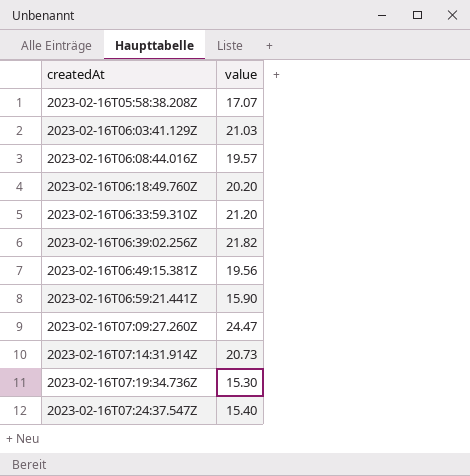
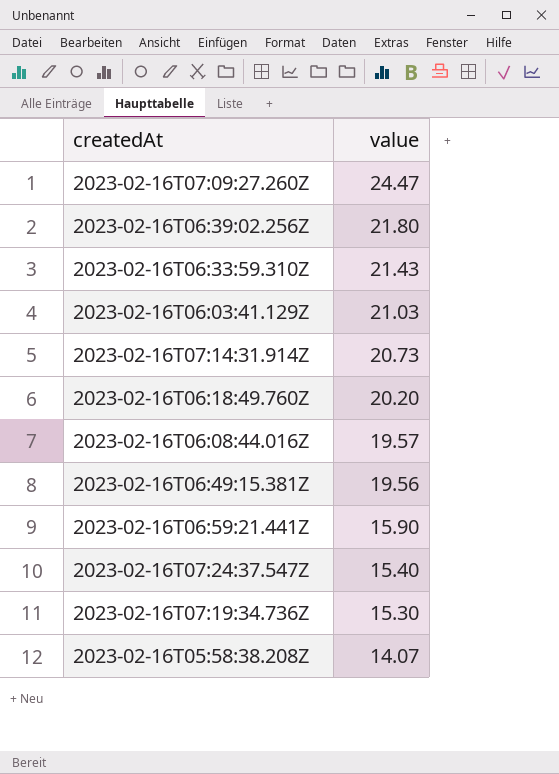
row order: createdAt ascending -> value descending
2023-02-16T06:39:02.256Z | value: 21.82 -> 21.80
2023-02-16T06:33:59.310Z | value: 21.20 -> 21.43
2023-02-16T05:58:38.208Z | value: 17.07 -> 14.07

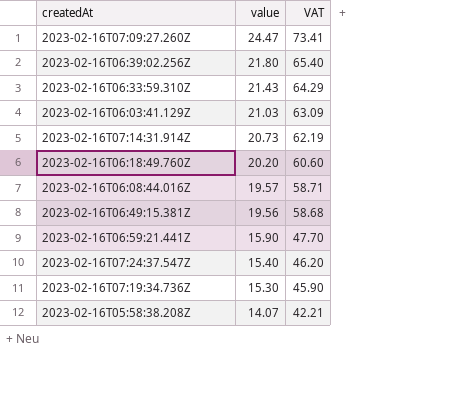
column VAT | formula: none -> [value] * 3

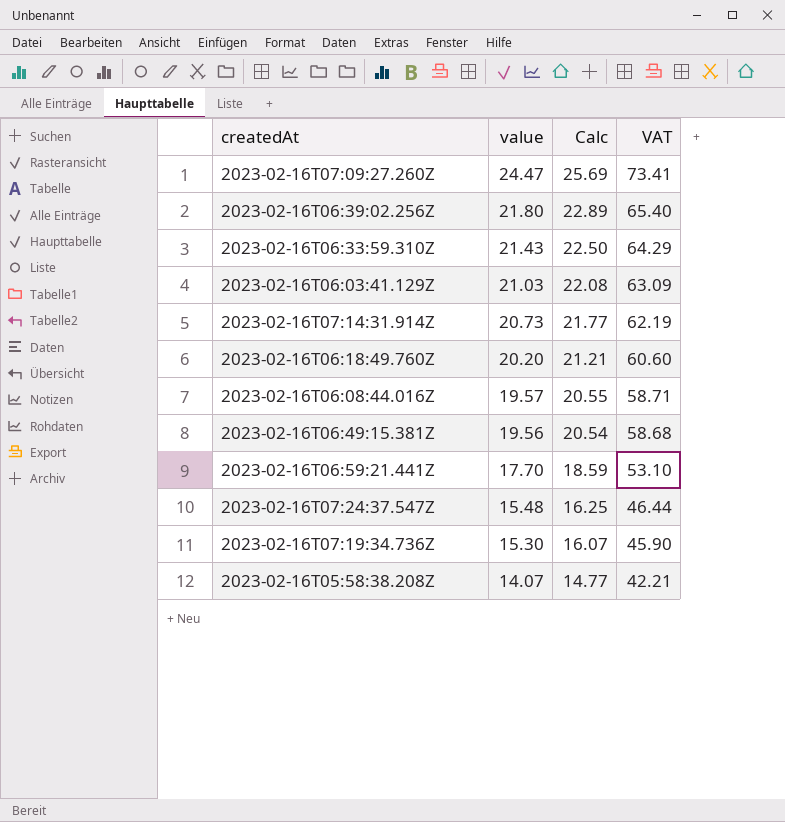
column Calc | formula: none -> [value] * 1.05
2023-02-16T06:59:21.441Z | value: 15.90 -> 17.70
2023-02-16T06:59:21.441Z | VAT: 47.70 -> 53.10
2023-02-16T07:24:37.547Z | value: 15.40 -> 15.48
2023-02-16T07:24:37.547Z | VAT: 46.20 -> 46.44

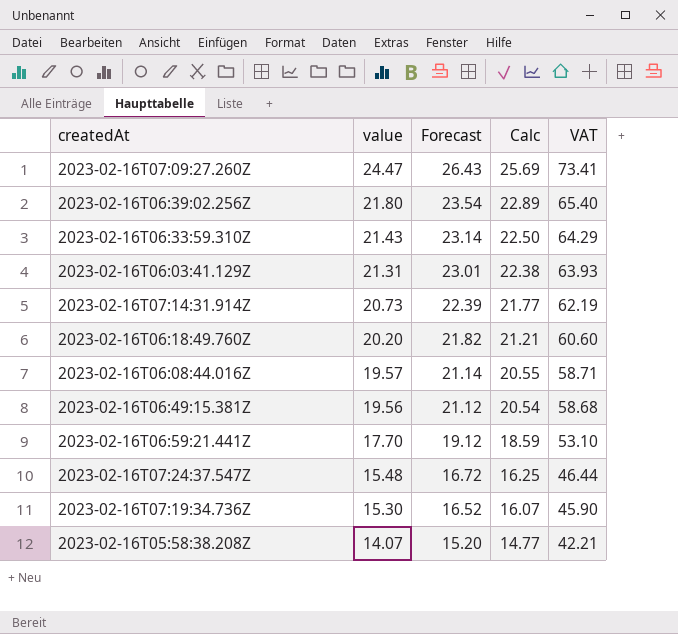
column Forecast | formula: none -> [value] * 1.08
2023-02-16T06:03:41.129Z | value: 21.03 -> 21.31
2023-02-16T06:03:41.129Z | Calc: 22.08 -> 22.38
2023-02-16T06:03:41.129Z | VAT: 63.09 -> 63.93

